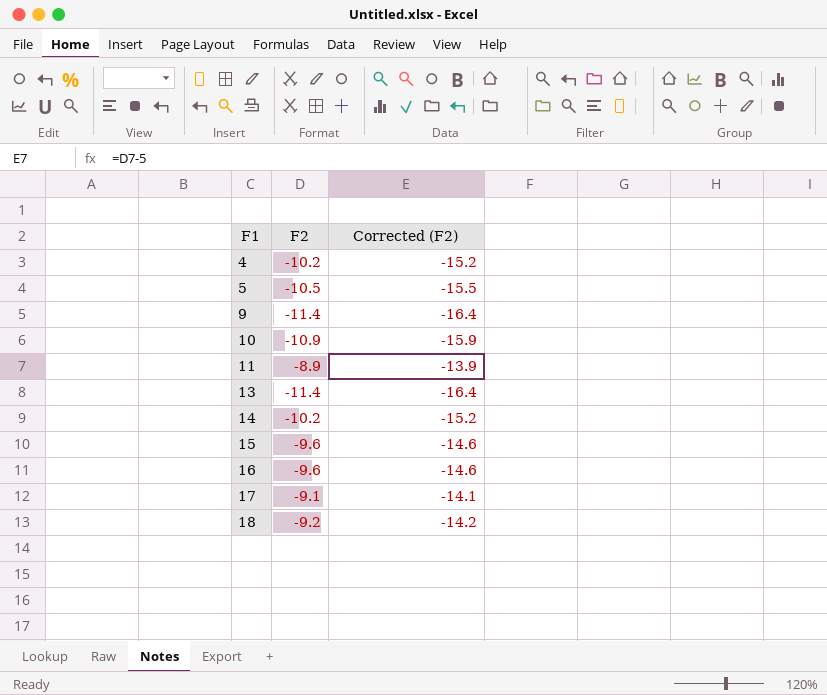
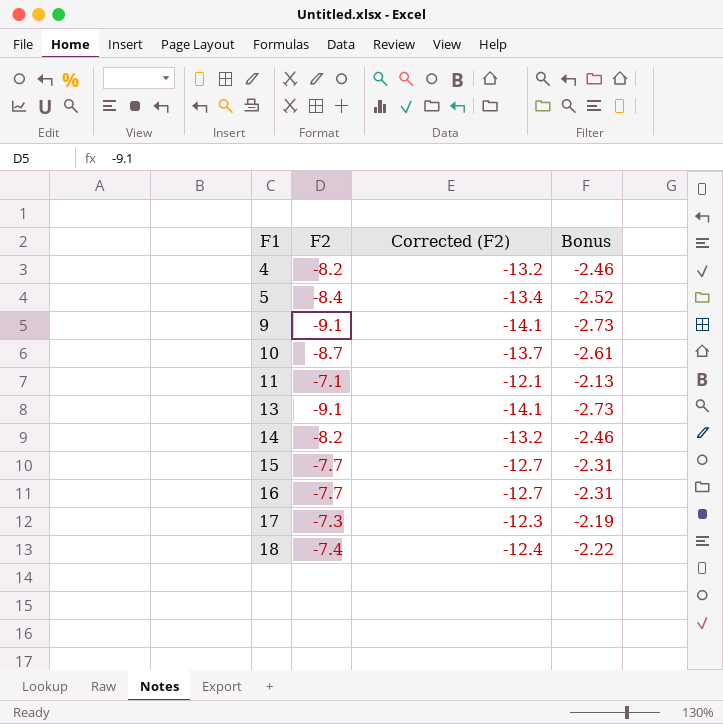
column Bonus | formula: none -> [F2] * 0.3
4 | F2: -10.2 -> -8.2
4 | Corrected (F2): -15.2 -> -13.2
5 | F2: -10.5 -> -8.4
5 | Corrected (F2): -15.5 -> -13.4
9 | F2: -11.4 -> -9.1
9 | Corrected (F2): -16.4 -> -14.1
10 | F2: -10.9 -> -8.7
10 | Corrected (F2): -15.9 -> -13.7
11 | F2: -8.9 -> -7.1
11 | Corrected (F2): -13.9 -> -12.1
13 | F2: -11.4 -> -9.1
13 | Corrected (F2): -16.4 -> -14.1
14 | F2: -10.2 -> -8.2
14 | Corrected (F2): -15.2 -> -13.2
15 | F2: -9.6 -> -7.7
15 | Corrected (F2): -14.6 -> -12.7
16 | F2: -9.6 -> -7.7
16 | Corrected (F2): -14.6 -> -12.7
17 | F2: -9.1 -> -7.3
17 | Corrected (F2): -14.1 -> -12.3
18 | F2: -9.2 -> -7.4
18 | Corrected (F2): -14.2 -> -12.4

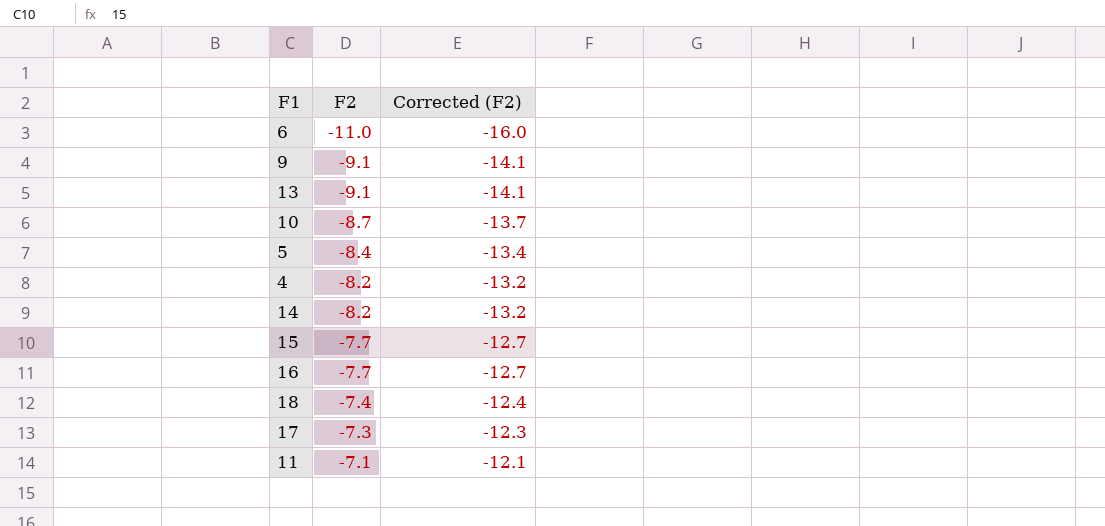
row order: F1 ascending -> F2 ascending
column Bonus | formula: [F2] * 0.3 -> none
row 6: none -> -11.0 | -16.0

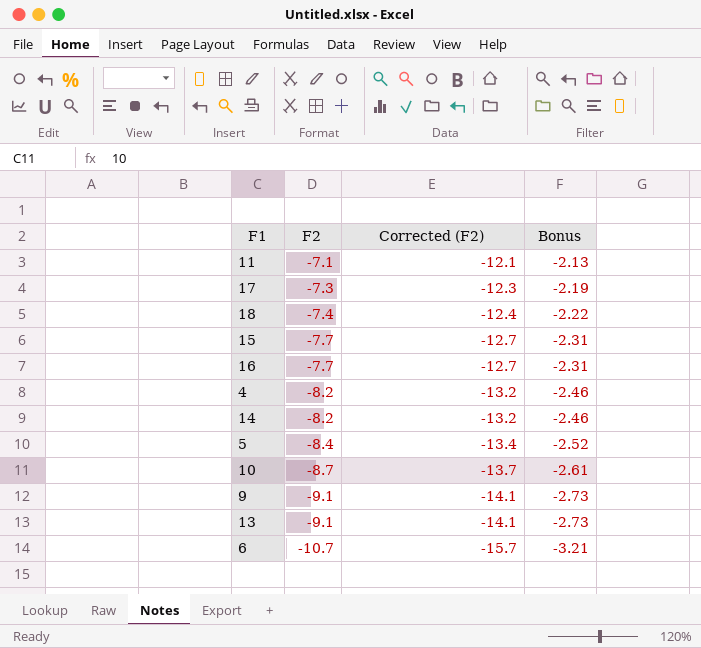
row order: F2 ascending -> F2 descending
column Bonus | formula: none -> [F2] * 0.3
6 | F2: -11.0 -> -10.7
6 | Corrected (F2): -16.0 -> -15.7

